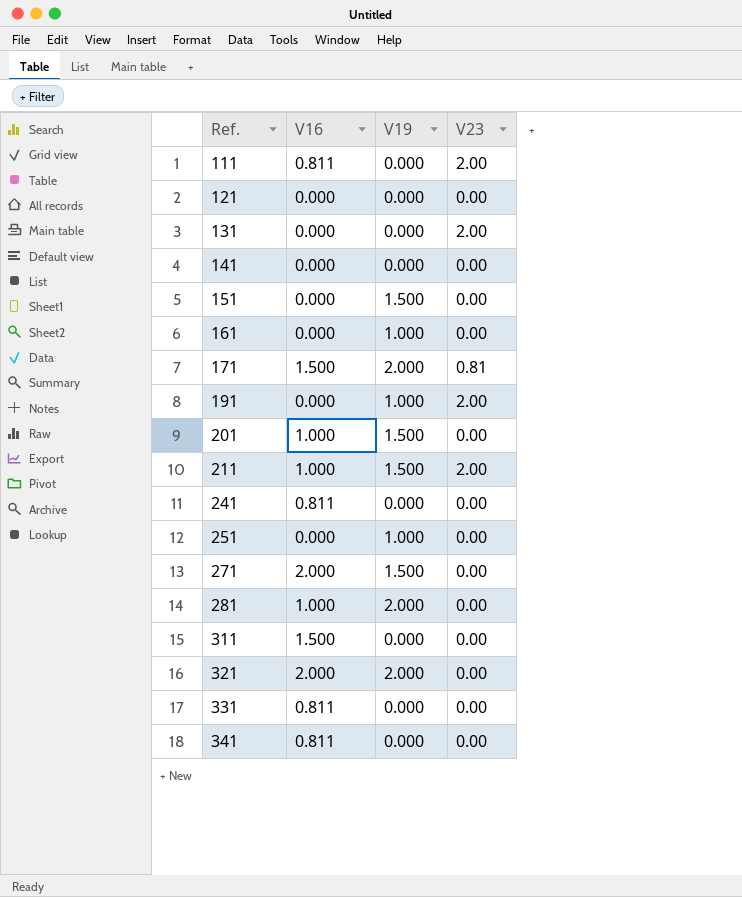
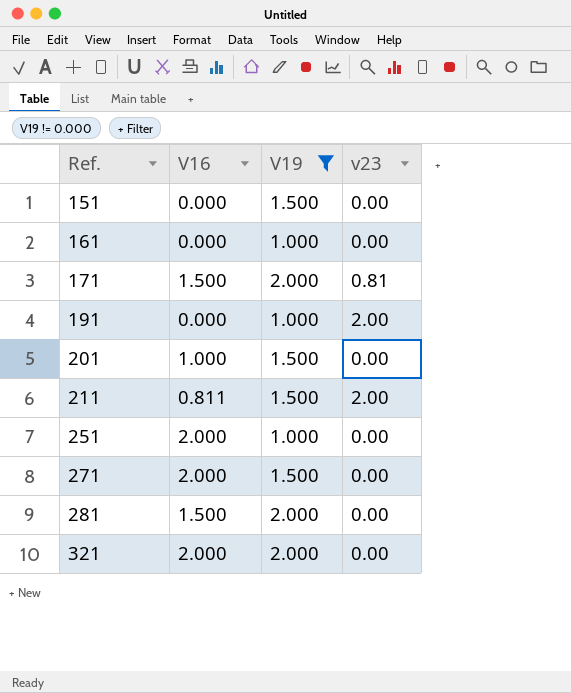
filter: none -> V19 != 0.000
column name: V23 -> v23
211 | V16: 1.000 -> 0.811
251 | V16: 0.000 -> 2.000
281 | V16: 1.000 -> 1.500

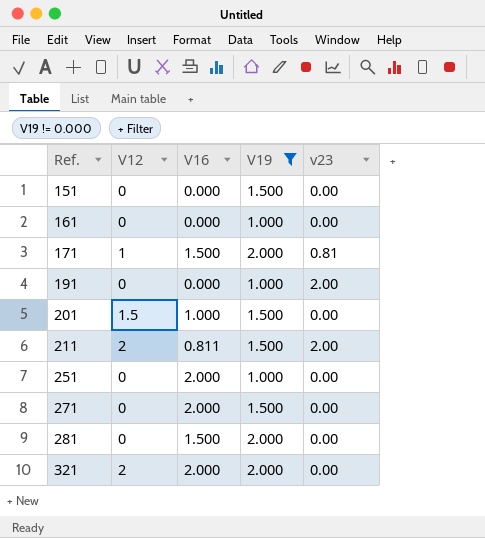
column V12 | position: none -> 2

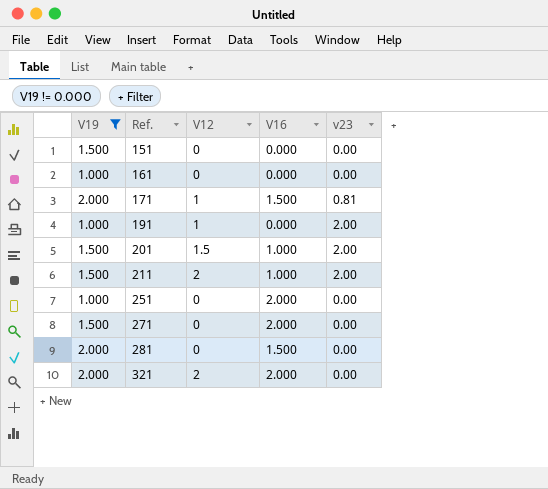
column V19 | position: 4 -> 1
191 | V12: 0 -> 1
201 | v23: 0.00 -> 2.00
211 | V16: 0.811 -> 1.000

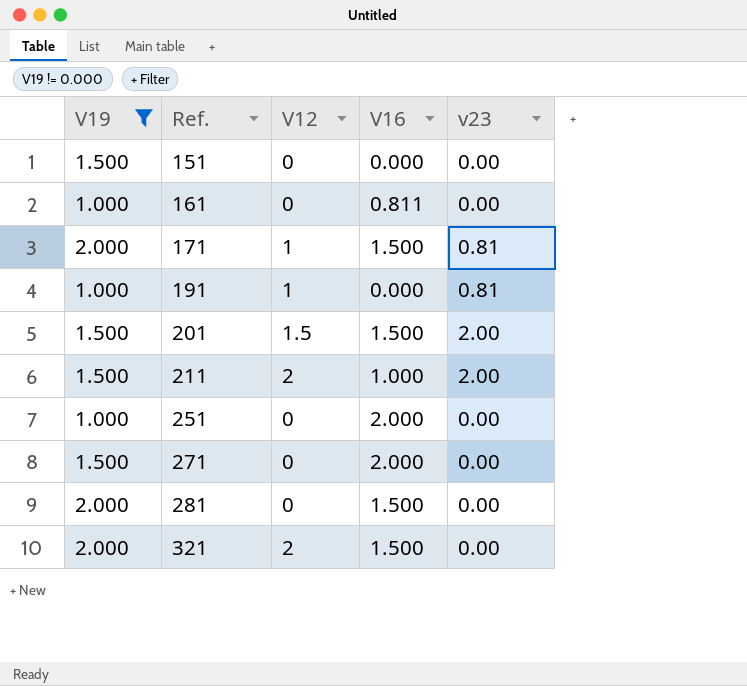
161 | V16: 0.000 -> 0.811
191 | v23: 2.00 -> 0.81
201 | V16: 1.000 -> 1.500
321 | V16: 2.000 -> 1.500

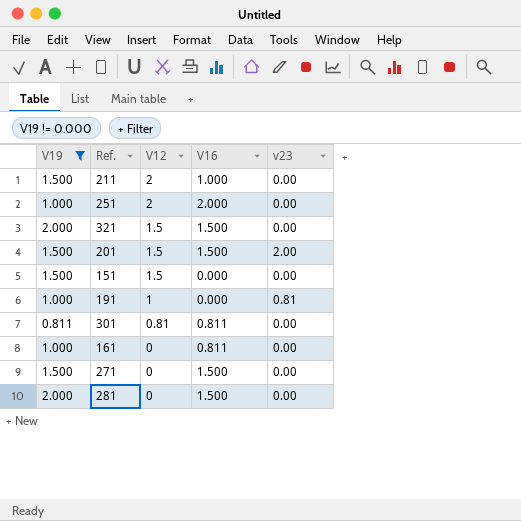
row order: Ref. ascending -> V12 descending
row 171: 2.000 | 1 | 1.500 | 0.81 -> none
211 | v23: 2.00 -> 0.00
251 | V12: 0 -> 2
321 | V12: 2 -> 1.5
151 | V12: 0 -> 1.5
row 301: none -> 0.811 | 0.81 | 0.811 | 0.00
271 | V16: 2.000 -> 1.500

